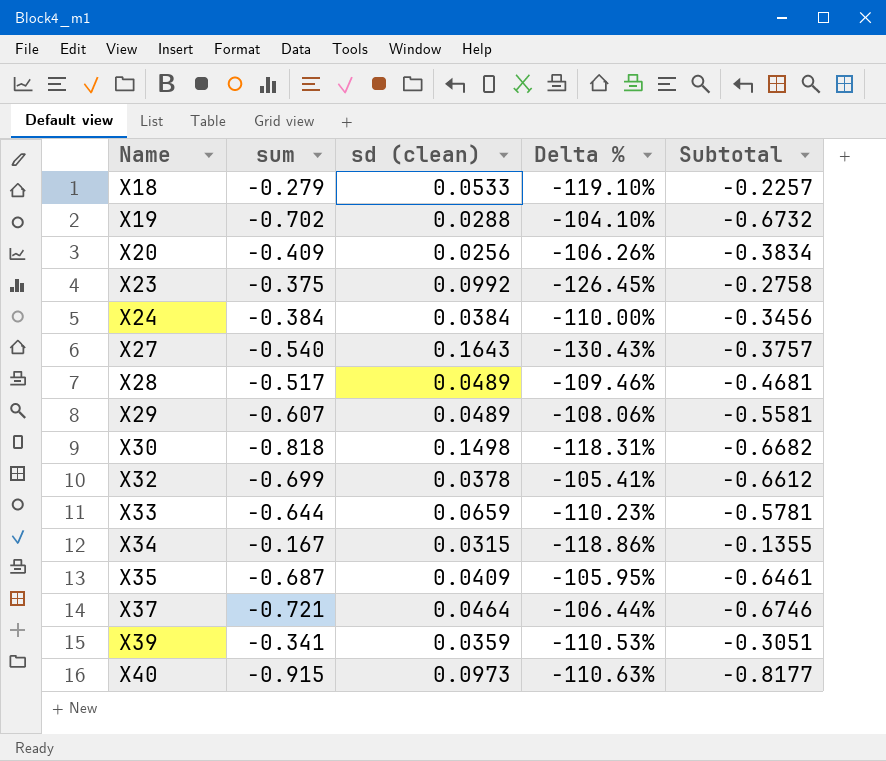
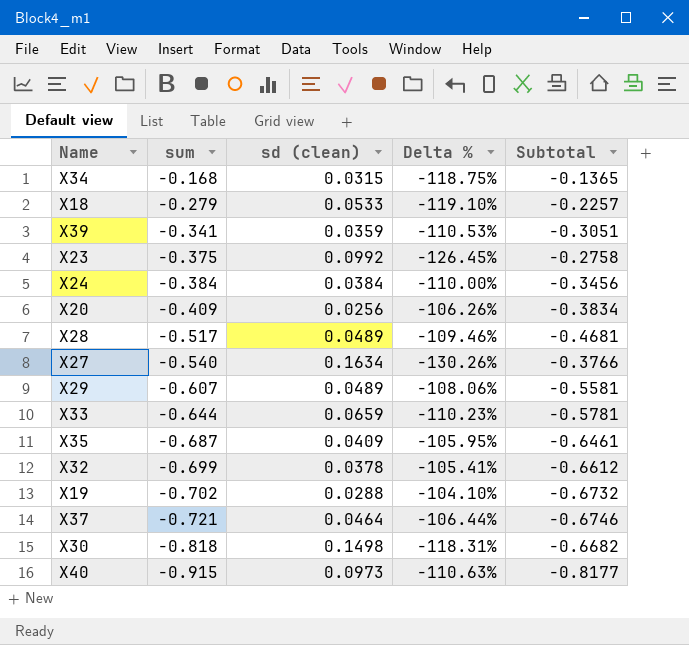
row order: Name ascending -> sum descending
X34 | sum: -0.167 -> -0.168
X34 | Delta %: -118.86% -> -118.75%
X34 | Subtotal: -0.1355 -> -0.1365
X27 | sd (clean): 0.1643 -> 0.1634
X27 | Delta %: -130.43% -> -130.26%
X27 | Subtotal: -0.3757 -> -0.3766

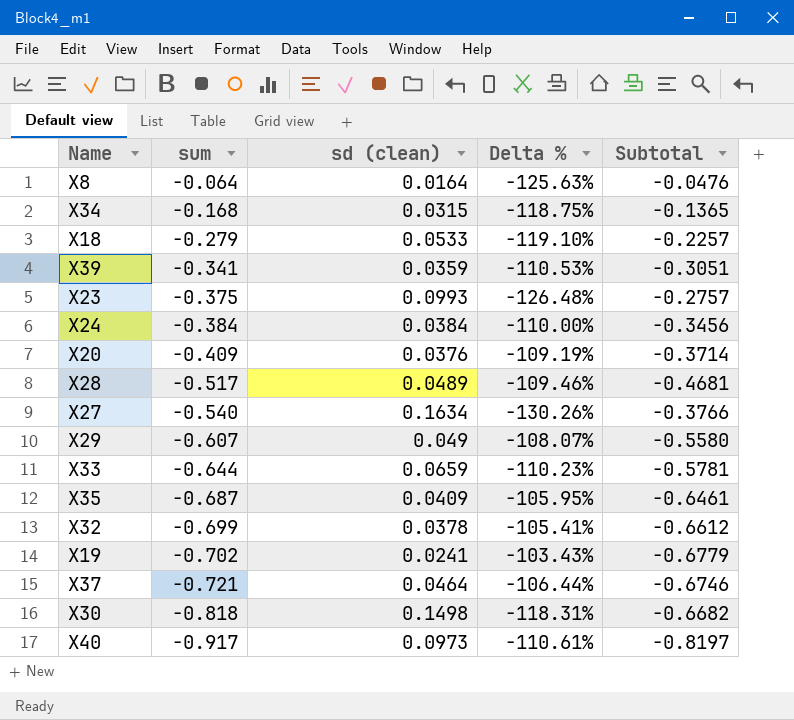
row X8: none -> -0.064 | 0.0164 | -125.63% | -0.0476
X23 | sd (clean): 0.0992 -> 0.0993
X23 | Delta %: -126.45% -> -126.48%
X23 | Subtotal: -0.2758 -> -0.2757
X20 | sd (clean): 0.0256 -> 0.0376
X20 | Delta %: -106.26% -> -109.19%
X20 | Subtotal: -0.3834 -> -0.3714
X29 | sd (clean): 0.0489 -> 0.049
X29 | Delta %: -108.06% -> -108.07%
X29 | Subtotal: -0.5581 -> -0.5580
X19 | sd (clean): 0.0288 -> 0.0241
X19 | Delta %: -104.10% -> -103.43%
X19 | Subtotal: -0.6732 -> -0.6779
X40 | sum: -0.915 -> -0.917
X40 | Delta %: -110.63% -> -110.61%
X40 | Subtotal: -0.8177 -> -0.8197

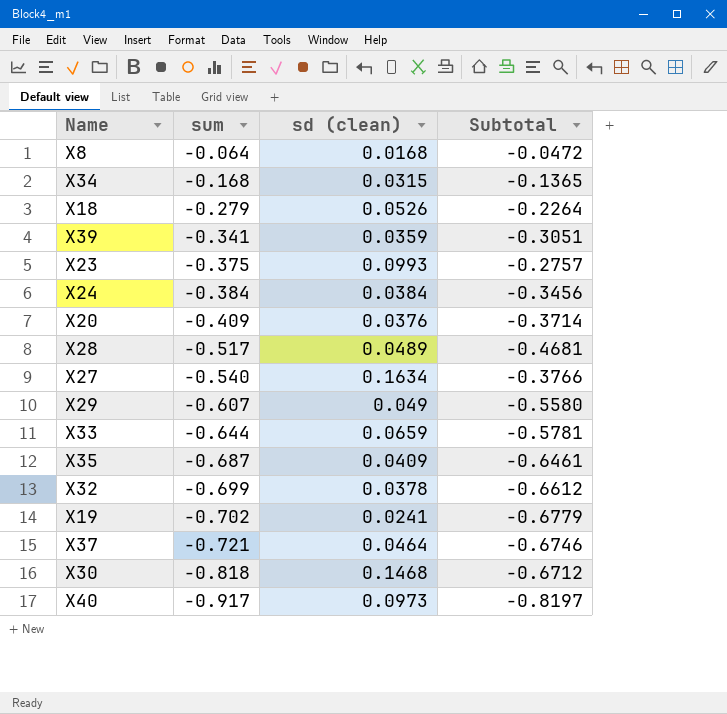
column Delta % | formula: ([sd (clean)] - [sum]) / [sum] -> none
X8 | sd (clean): 0.0164 -> 0.0168
X8 | Subtotal: -0.0476 -> -0.0472
X18 | sd (clean): 0.0533 -> 0.0526
X18 | Subtotal: -0.2257 -> -0.2264
X30 | sd (clean): 0.1498 -> 0.1468
X30 | Subtotal: -0.6682 -> -0.6712

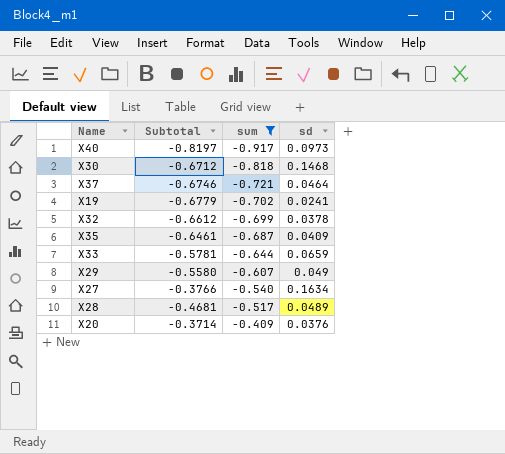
filter: none -> sum <= -0.409
row order: sum descending -> sum ascending
column Subtotal | position: 4 -> 2
column name: sd (clean) -> sd

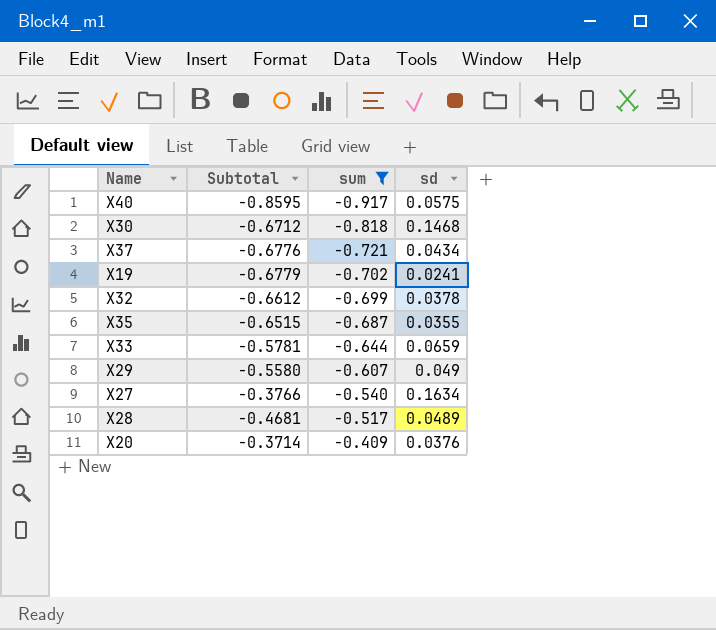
X40 | Subtotal: -0.8197 -> -0.8595
X40 | sd: 0.0973 -> 0.0575
X37 | Subtotal: -0.6746 -> -0.6776
X37 | sd: 0.0464 -> 0.0434
X35 | Subtotal: -0.6461 -> -0.6515
X35 | sd: 0.0409 -> 0.0355

